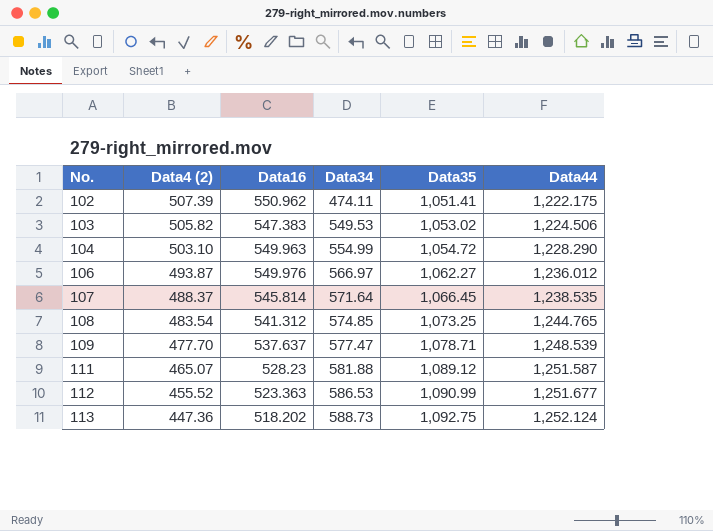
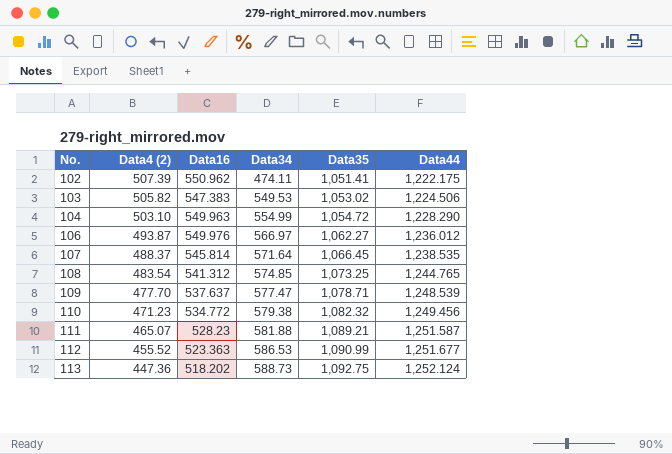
row 110: none -> 471.23 | 534.772 | 579.38 | 1,082.32 | 1,249.456
111 | Data35: 1,089.12 -> 1,089.21

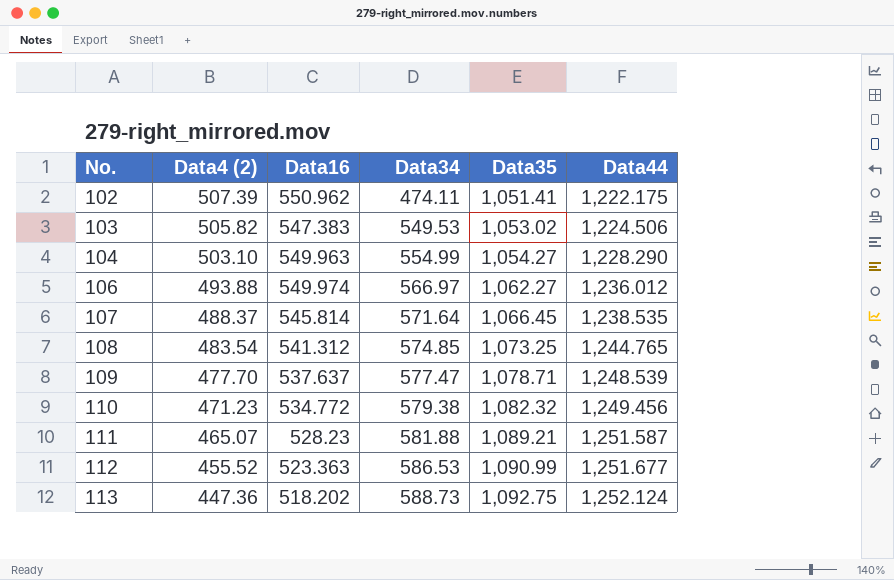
104 | Data35: 1,054.72 -> 1,054.27
106 | Data4 (2): 493.87 -> 493.88
106 | Data16: 549.976 -> 549.974

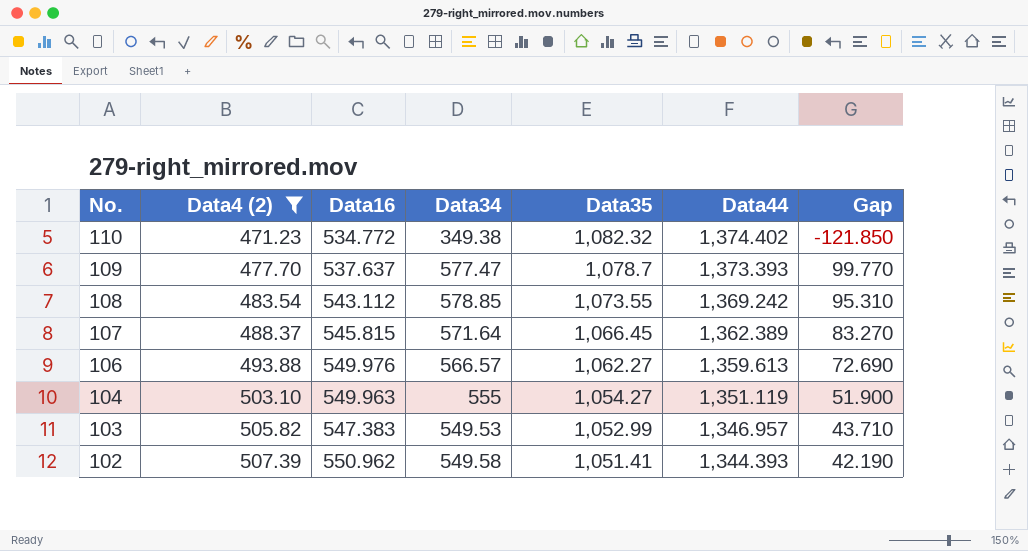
filter: none -> Data4 (2) >= 471.23
row order: No. ascending -> No. descending
column Gap | formula: none -> [Data34] - [Data4 (2)]
110 | Data34: 579.38 -> 349.38
110 | Data44: 1,249.456 -> 1,374.402
109 | Data35: 1,078.71 -> 1,078.7
109 | Data44: 1,248.539 -> 1,373.393
108 | Data16: 541.312 -> 543.112
108 | Data34: 574.85 -> 578.85
108 | Data35: 1,073.25 -> 1,073.55
108 | Data44: 1,244.765 -> 1,369.242
107 | Data16: 545.814 -> 545.815
107 | Data44: 1,238.535 -> 1,362.389
106 | Data16: 549.974 -> 549.976
106 | Data34: 566.97 -> 566.57
106 | Data44: 1,236.012 -> 1,359.613
104 | Data34: 554.99 -> 555
104 | Data44: 1,228.290 -> 1,351.119
103 | Data35: 1,053.02 -> 1,052.99
103 | Data44: 1,224.506 -> 1,346.957
102 | Data34: 474.11 -> 549.58
102 | Data44: 1,222.175 -> 1,344.393

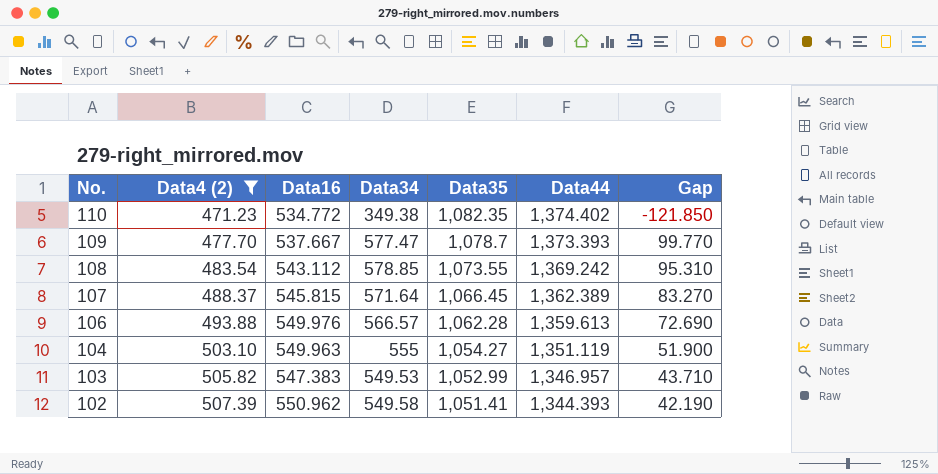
110 | Data35: 1,082.32 -> 1,082.35
109 | Data16: 537.637 -> 537.667
106 | Data35: 1,062.27 -> 1,062.28

